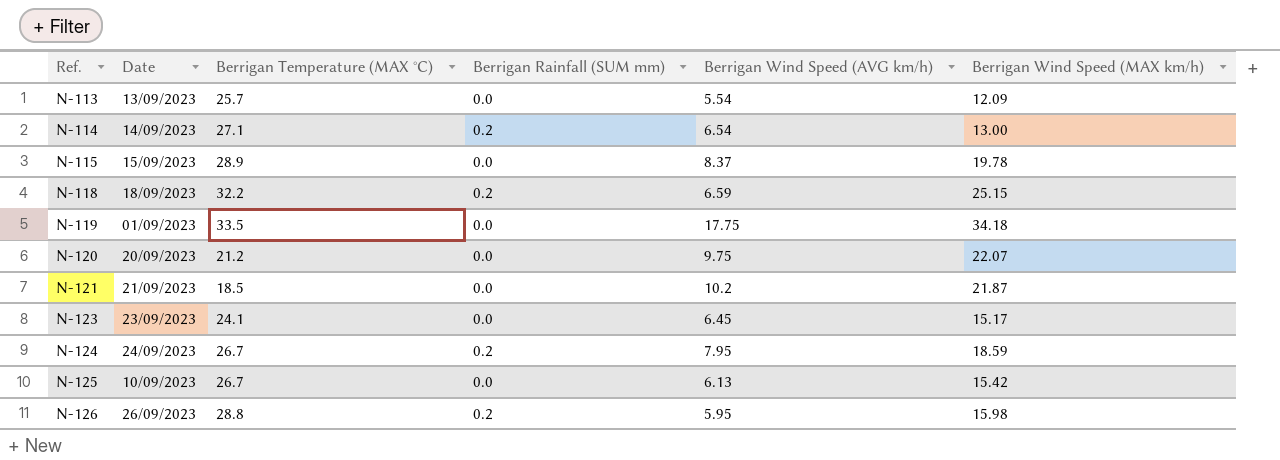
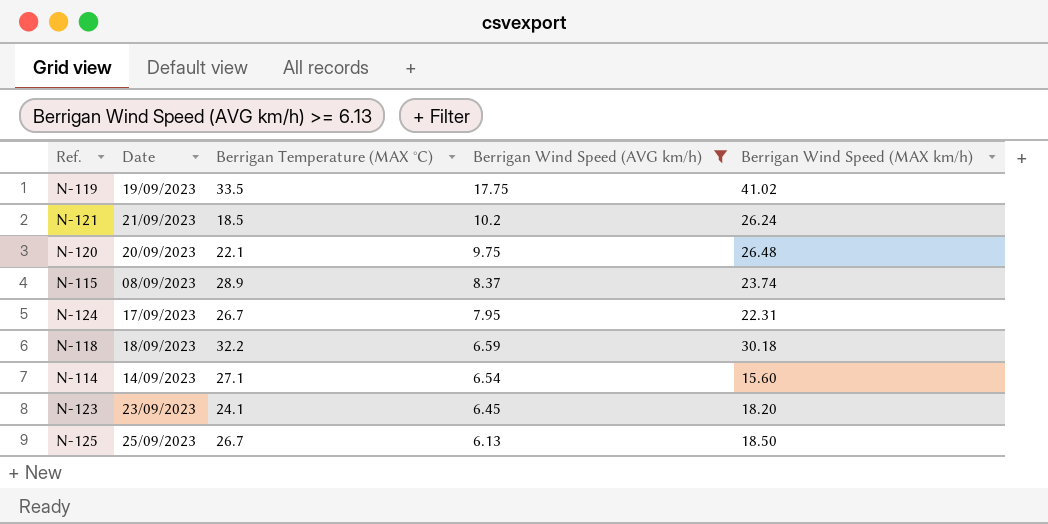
filter: none -> Berrigan Wind Speed (AVG km/h) >= 6.13
row order: Ref. ascending -> Berrigan Wind Speed (AVG km/h) descending
column Berrigan Rainfall (SUM mm) | position: 4 -> none
N-119 | Date: 01/09/2023 -> 19/09/2023
N-119 | Berrigan Wind Speed (MAX km/h): 34.18 -> 41.02
N-121 | Berrigan Wind Speed (MAX km/h): 21.87 -> 26.24
N-120 | Berrigan Temperature (MAX °C): 21.2 -> 22.1
N-120 | Berrigan Wind Speed (MAX km/h): 22.07 -> 26.48
N-115 | Date: 15/09/2023 -> 08/09/2023
N-115 | Berrigan Wind Speed (MAX km/h): 19.78 -> 23.74
N-124 | Date: 24/09/2023 -> 17/09/2023
N-124 | Berrigan Wind Speed (MAX km/h): 18.59 -> 22.31
N-118 | Berrigan Wind Speed (MAX km/h): 25.15 -> 30.18
N-114 | Berrigan Wind Speed (MAX km/h): 13.00 -> 15.60
N-123 | Berrigan Wind Speed (MAX km/h): 15.17 -> 18.20
N-125 | Date: 10/09/2023 -> 25/09/2023
N-125 | Berrigan Wind Speed (MAX km/h): 15.42 -> 18.50

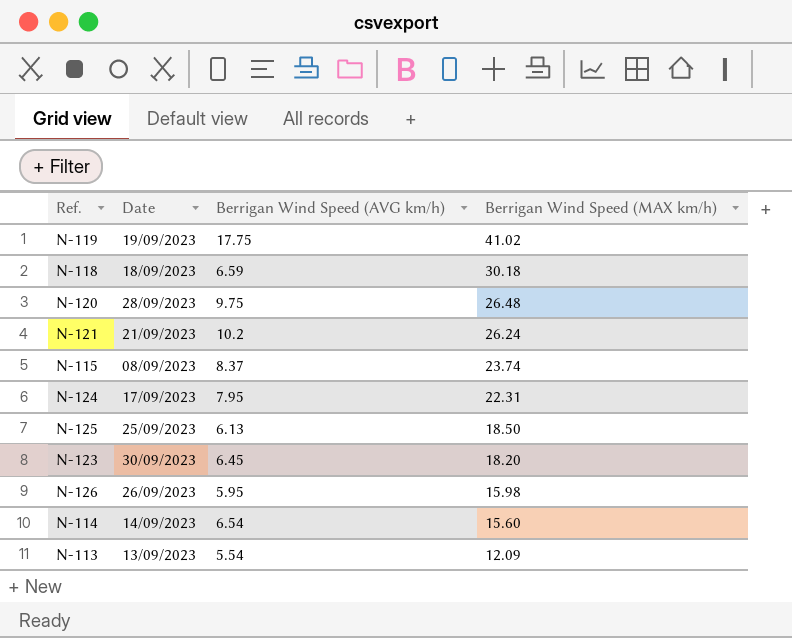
filter: Berrigan Wind Speed (AVG km/h) >= 6.13 -> none
row order: Berrigan Wind Speed (AVG km/h) descending -> Berrigan Wind Speed (MAX km/h) descending
column Berrigan Temperature (MAX °C) | position: 3 -> none
N-120 | Date: 20/09/2023 -> 28/09/2023
N-123 | Date: 23/09/2023 -> 30/09/2023

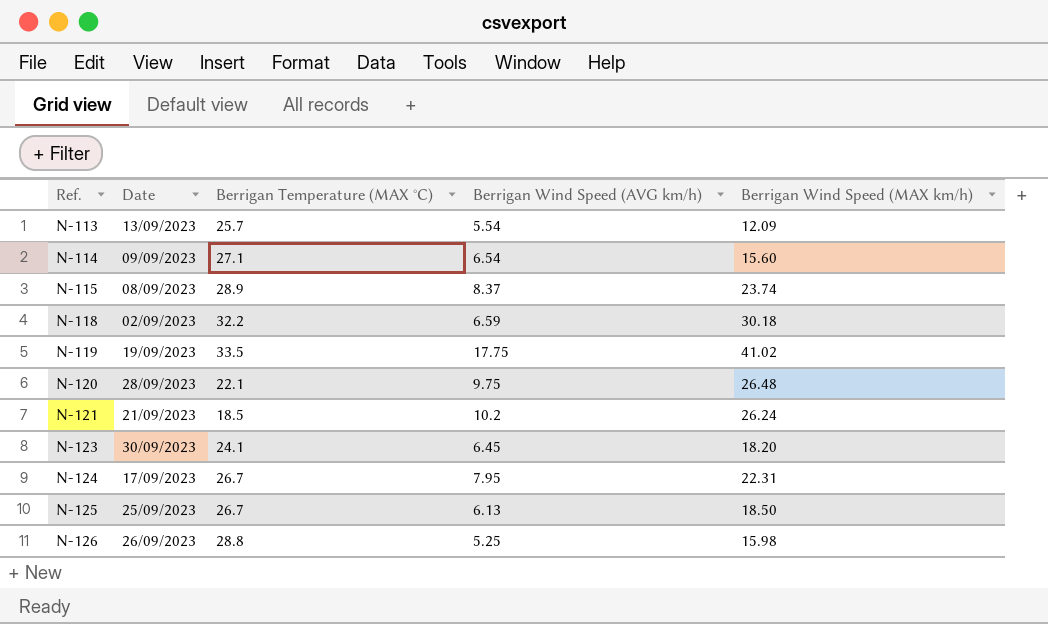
row order: Berrigan Wind Speed (MAX km/h) descending -> Ref. ascending
column Berrigan Temperature (MAX °C) | position: none -> 3
N-114 | Date: 14/09/2023 -> 09/09/2023
N-118 | Date: 18/09/2023 -> 02/09/2023
N-126 | Berrigan Wind Speed (AVG km/h): 5.95 -> 5.25

